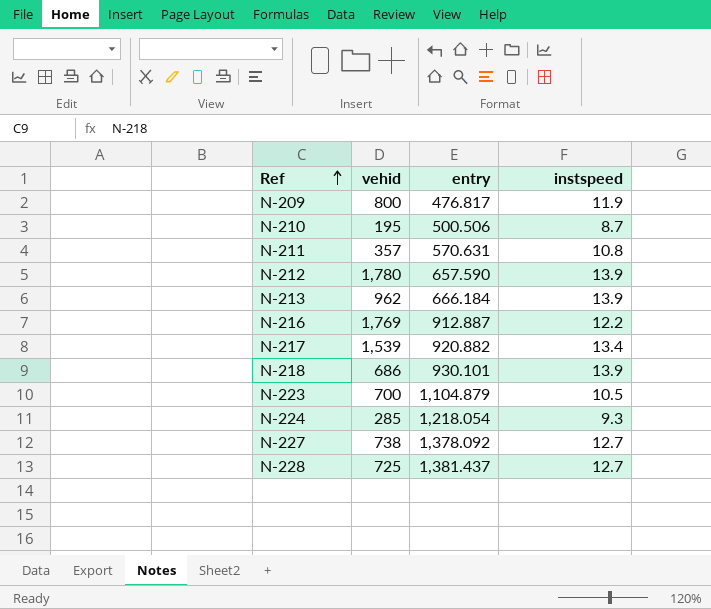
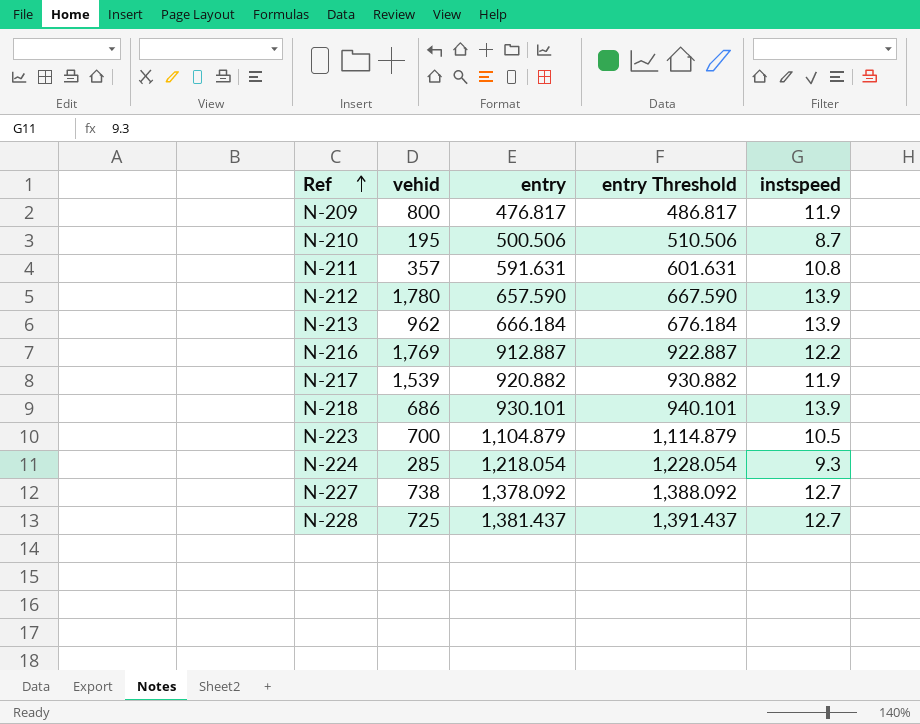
column entry Threshold | formula: none -> [entry] + 10
N-211 | entry: 570.631 -> 591.631
N-217 | instspeed: 13.4 -> 11.9

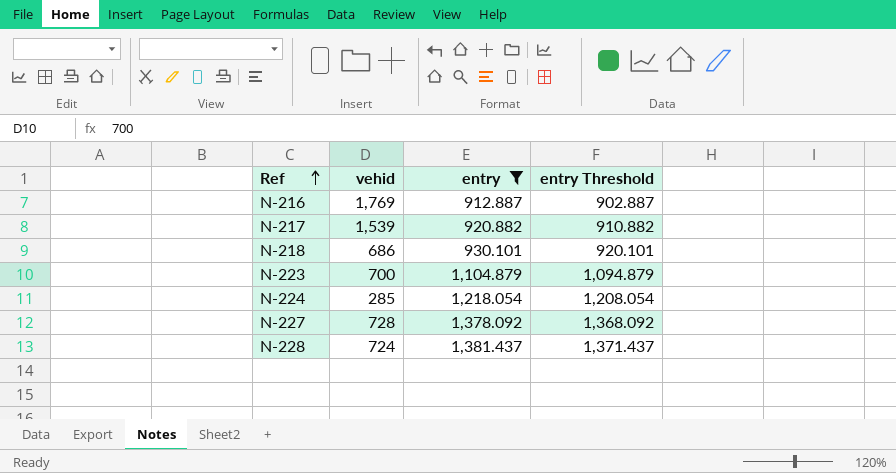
filter: none -> entry >= 912.887
column instspeed | position: 5 -> none
column entry Threshold | formula: [entry] + 10 -> [entry] - 10
N-227 | vehid: 738 -> 728
N-228 | vehid: 725 -> 724

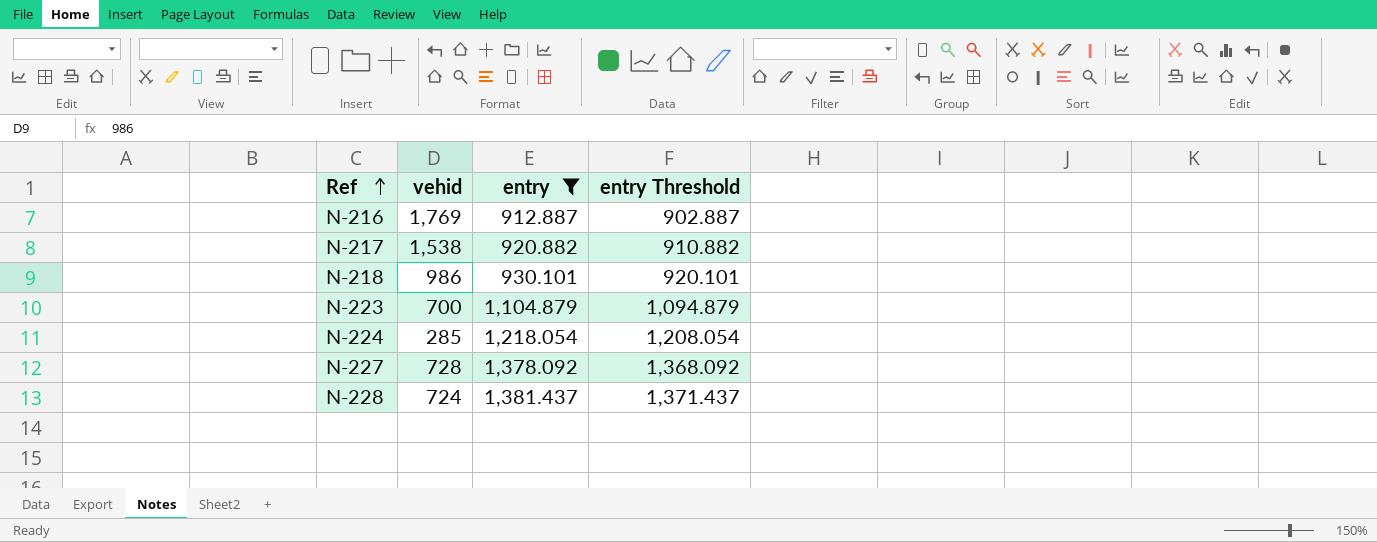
N-217 | vehid: 1,539 -> 1,538
N-218 | vehid: 686 -> 986

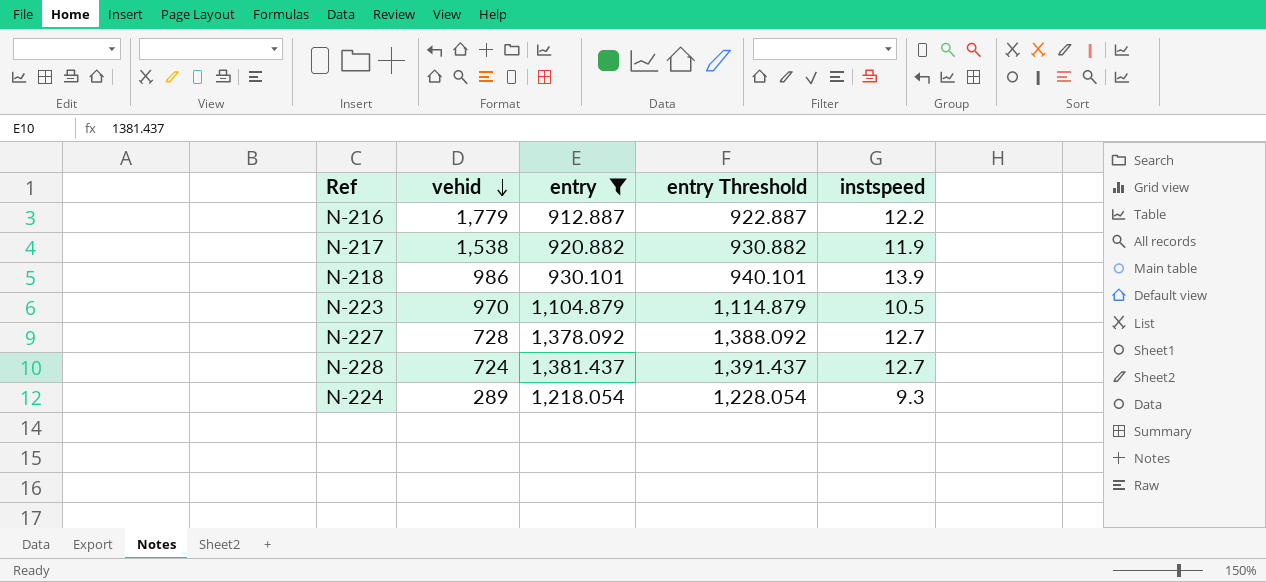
row order: Ref ascending -> vehid descending
column entry Threshold | formula: [entry] - 10 -> [entry] + 10
column instspeed | position: none -> 5
N-216 | vehid: 1,769 -> 1,779
N-223 | vehid: 700 -> 970
N-224 | vehid: 285 -> 289

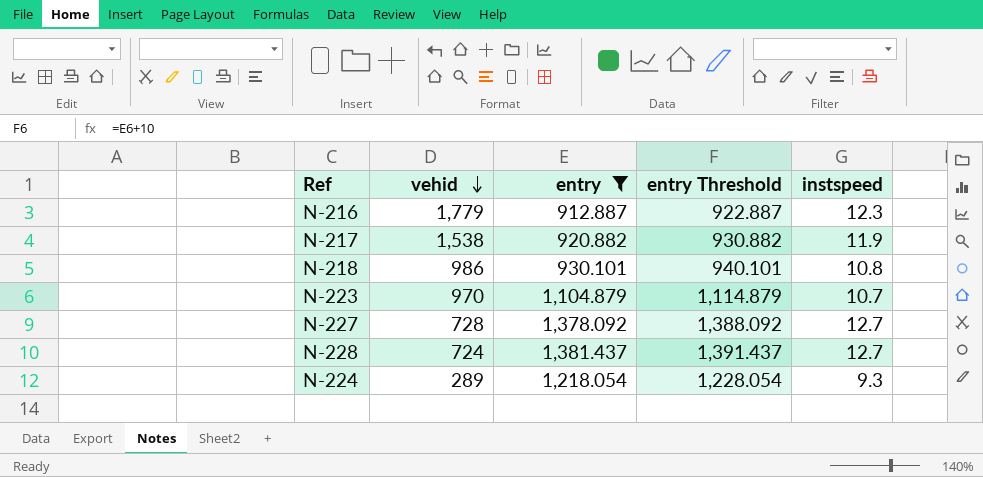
N-216 | instspeed: 12.2 -> 12.3
N-218 | instspeed: 13.9 -> 10.8
N-223 | instspeed: 10.5 -> 10.7

